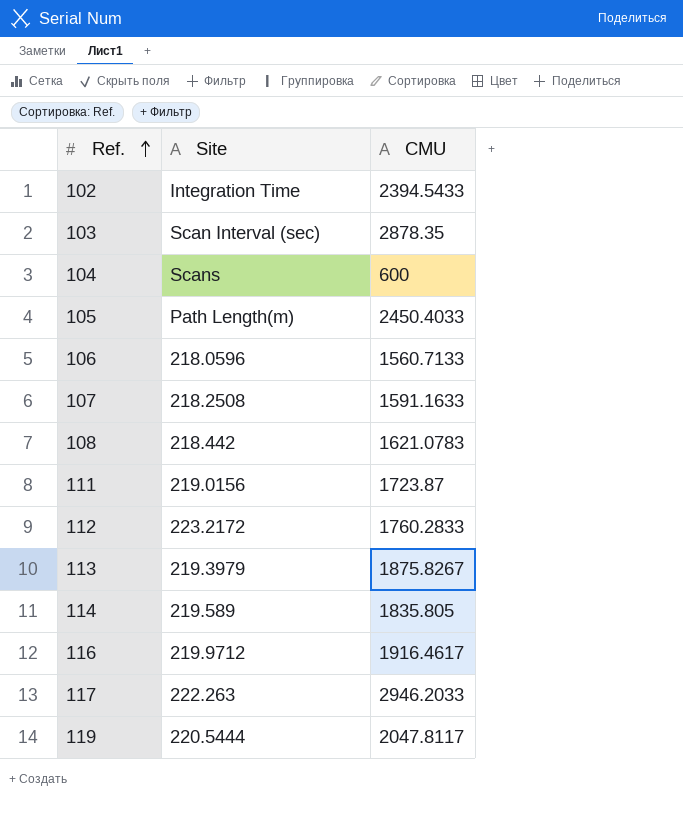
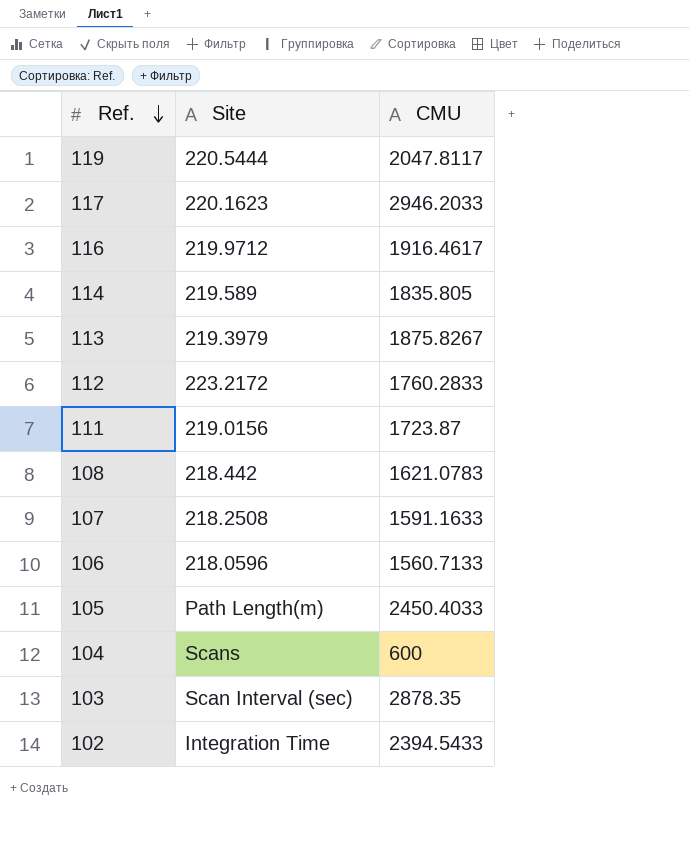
row order: Ref. ascending -> Ref. descending
117 | Site: 222.263 -> 220.1623

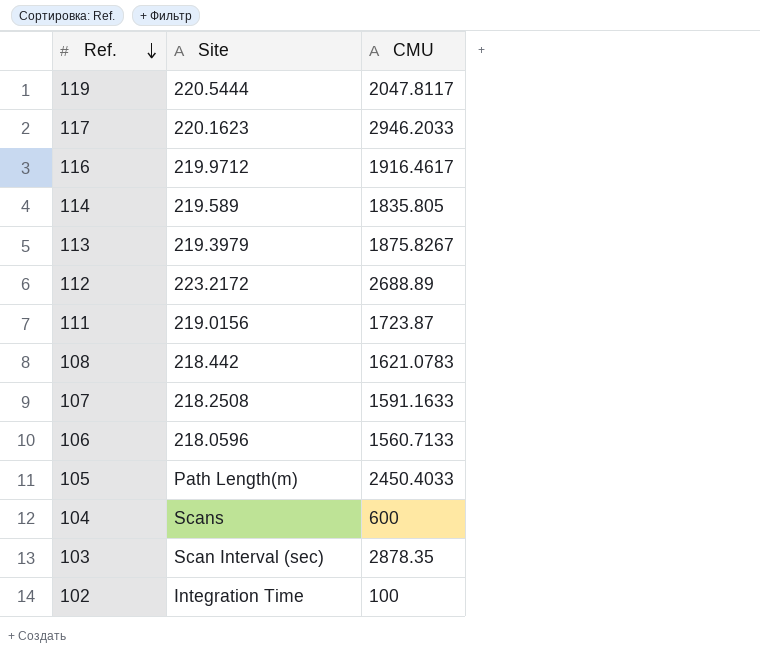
112 | CMU: 1760.2833 -> 2688.89
102 | CMU: 2394.5433 -> 100

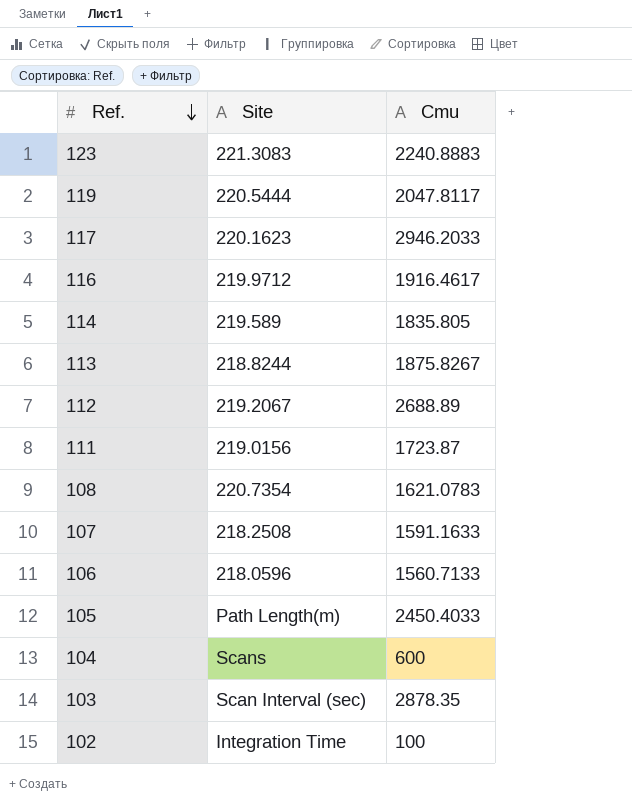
column name: CMU -> Cmu
row 123: none -> 221.3083 | 2240.8883
113 | Site: 219.3979 -> 218.8244
112 | Site: 223.2172 -> 219.2067
108 | Site: 218.442 -> 220.7354

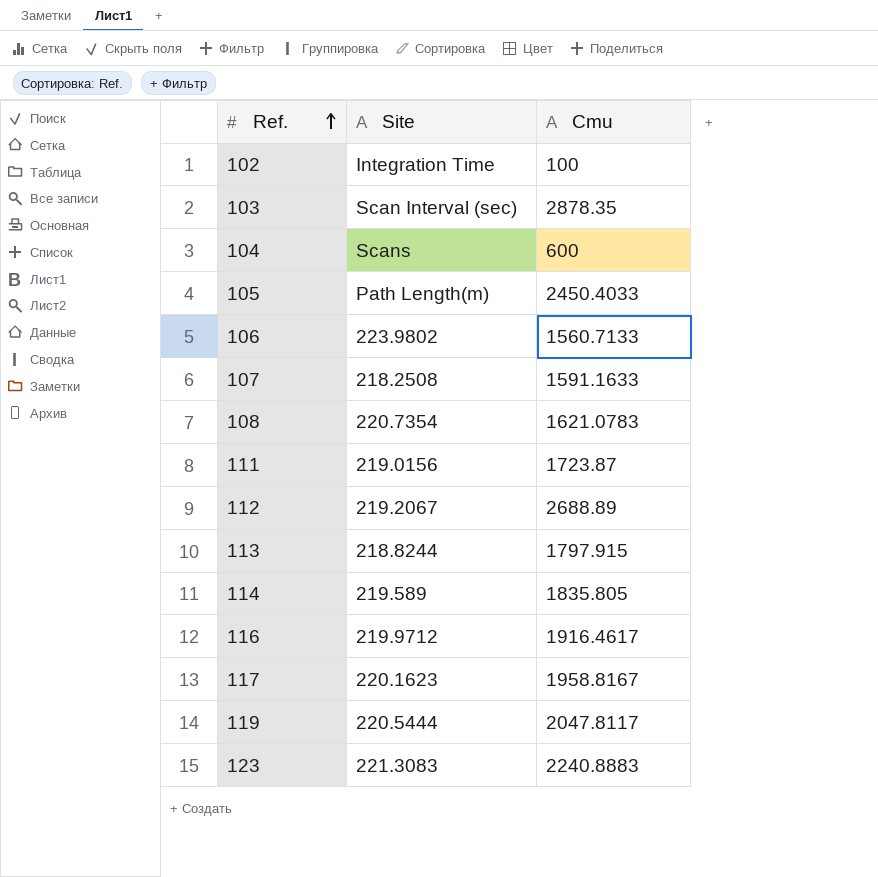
row order: Ref. descending -> Ref. ascending
106 | Site: 218.0596 -> 223.9802
113 | Cmu: 1875.8267 -> 1797.915
117 | Cmu: 2946.2033 -> 1958.8167

